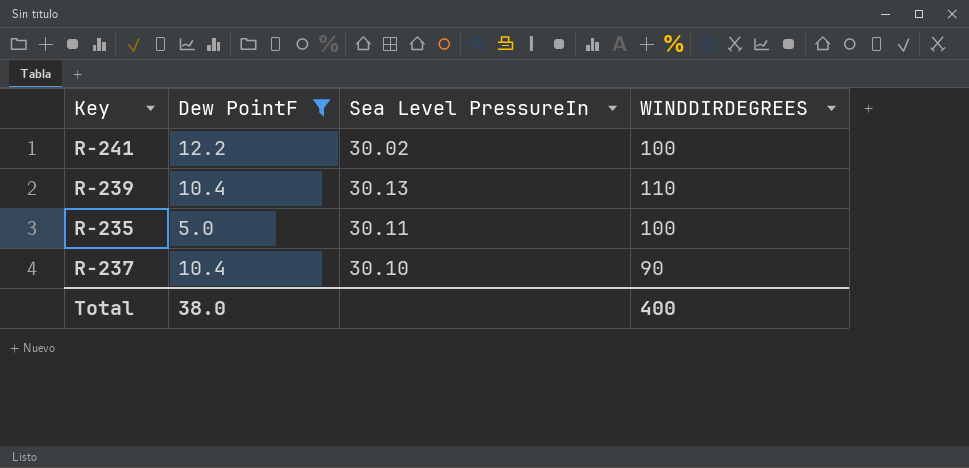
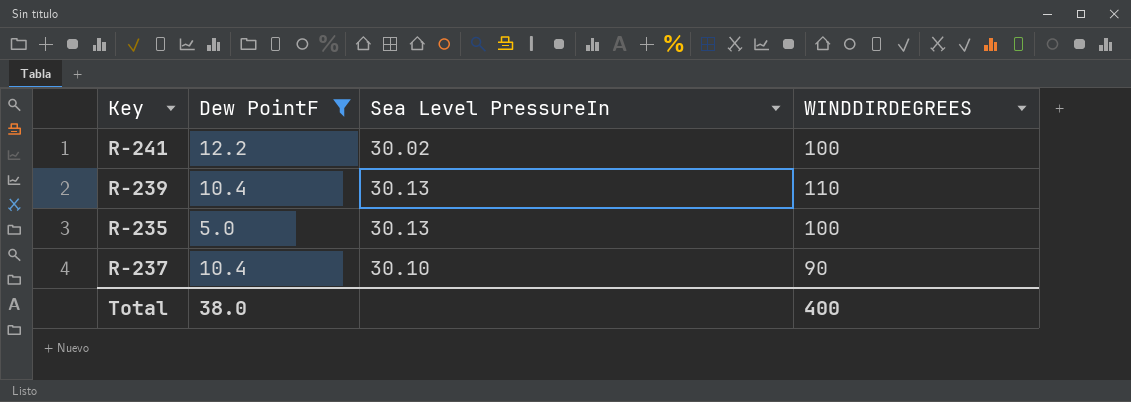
R-235 | Sea Level PressureIn: 30.11 -> 30.13

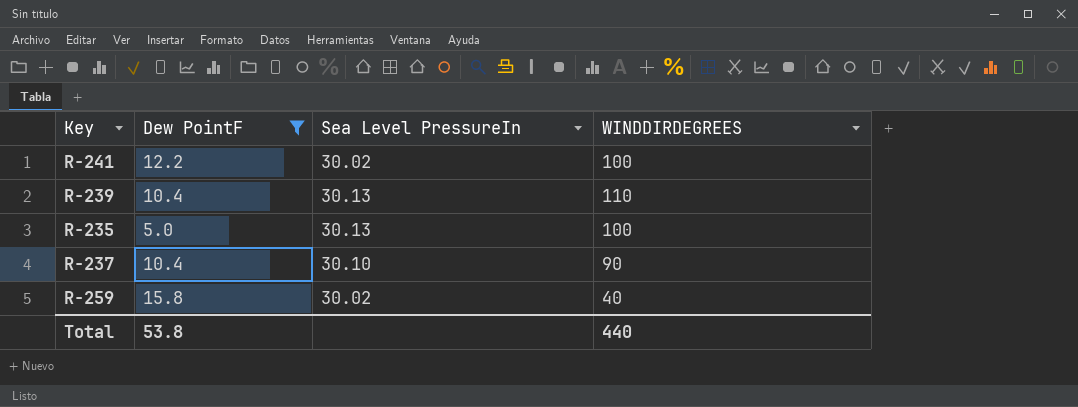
row R-259: none -> 15.8 | 30.02 | 40
Total | Dew PointF: 38.0 -> 53.8
Total | WINDDIRDEGREES: 400 -> 440

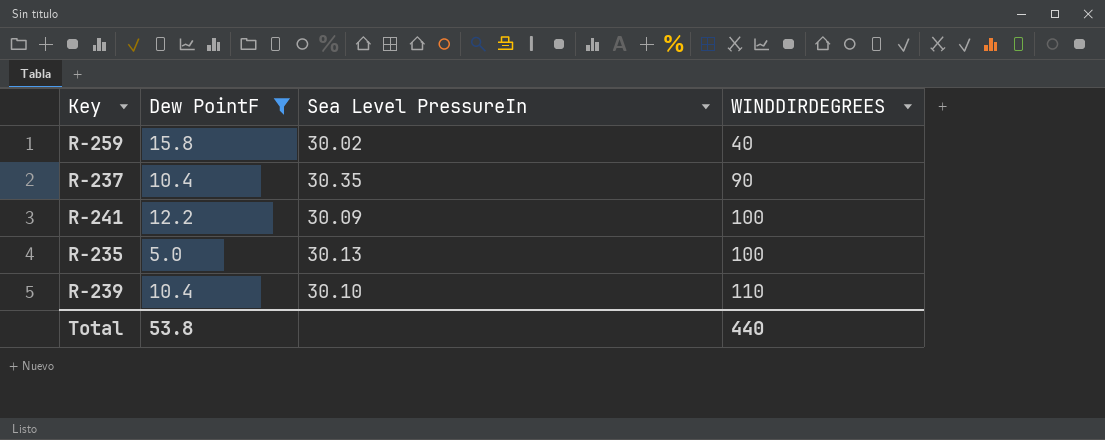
row order: none -> WINDDIRDEGREES ascending
R-237 | Sea Level PressureIn: 30.10 -> 30.35
R-241 | Sea Level PressureIn: 30.02 -> 30.09
R-239 | Sea Level PressureIn: 30.13 -> 30.10

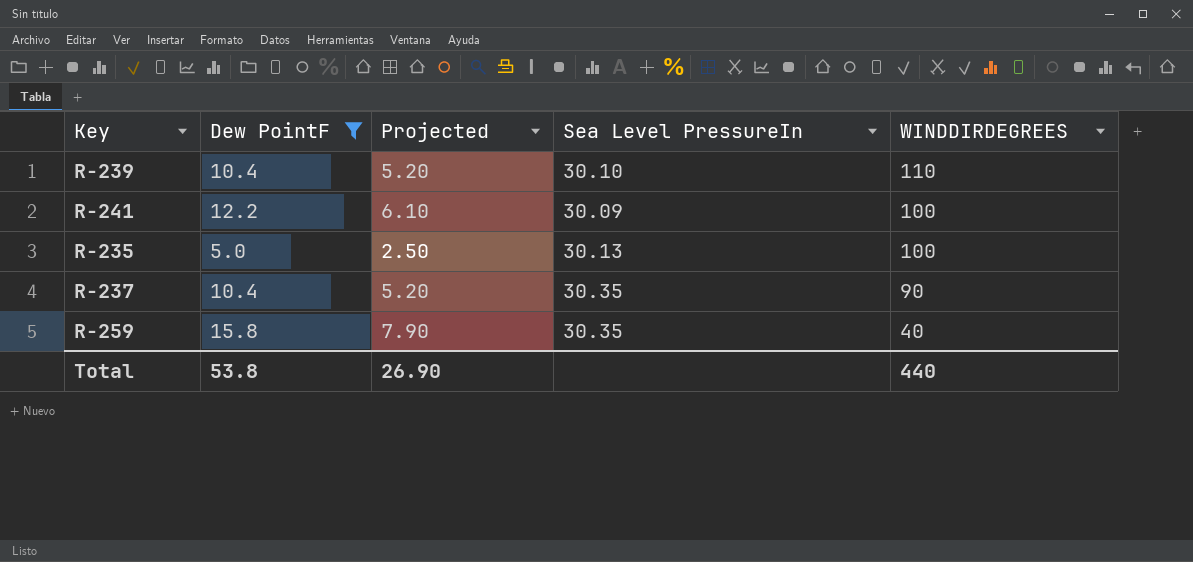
row order: WINDDIRDEGREES ascending -> WINDDIRDEGREES descending
column Projected | formula: none -> [Dew PointF] * 0.5
R-259 | Sea Level PressureIn: 30.02 -> 30.35

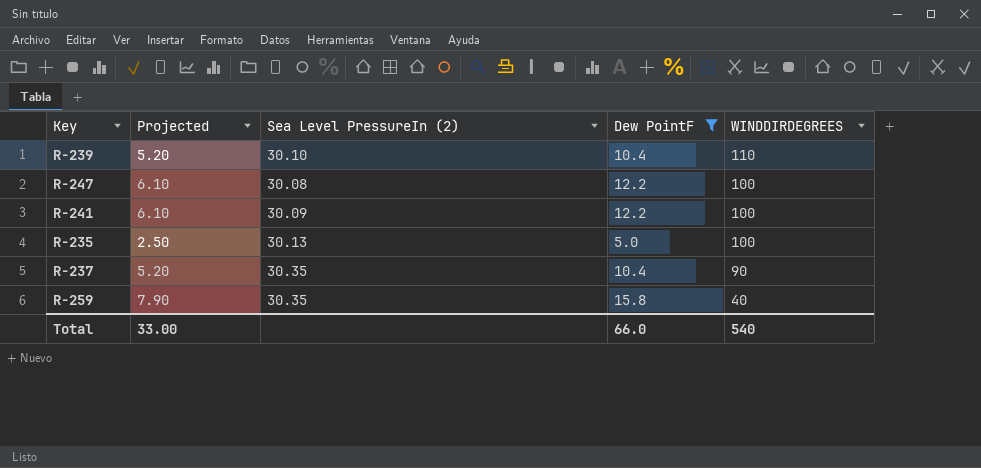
column name: Sea Level PressureIn -> Sea Level PressureIn (2)
column Dew PointF | position: 2 -> 4
row R-247: none -> 6.10 | 30.08 | 12.2 | 100
Total | Projected: 26.90 -> 33.00
Total | Dew PointF: 53.8 -> 66.0
Total | WINDDIRDEGREES: 440 -> 540

